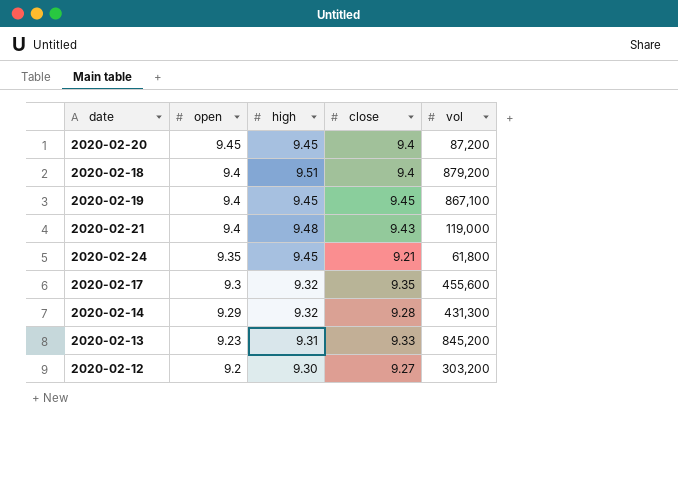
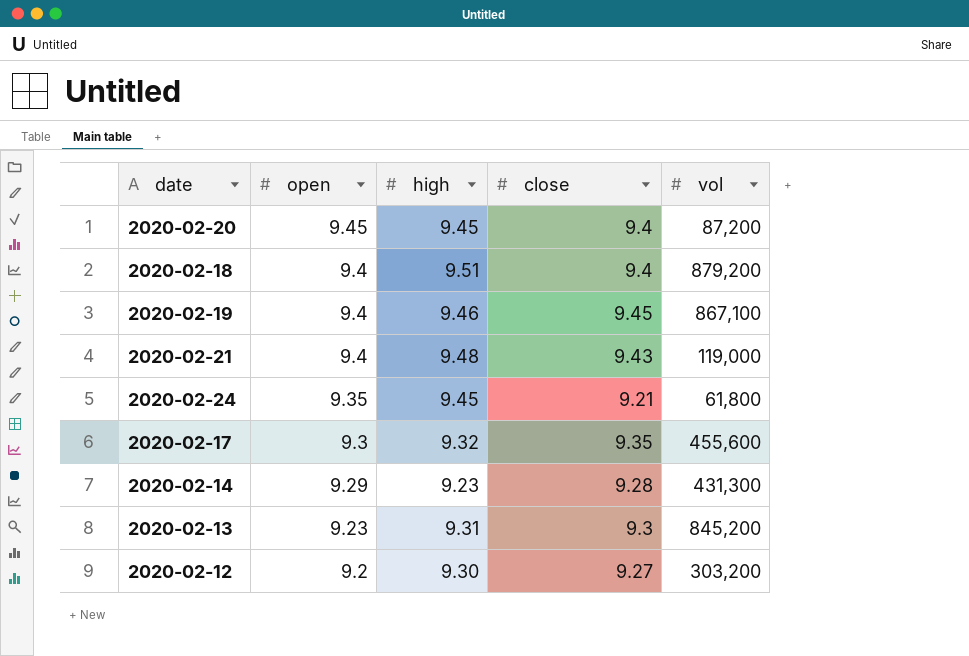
2020-02-19 | high: 9.45 -> 9.46
2020-02-14 | high: 9.32 -> 9.23
2020-02-13 | close: 9.33 -> 9.3

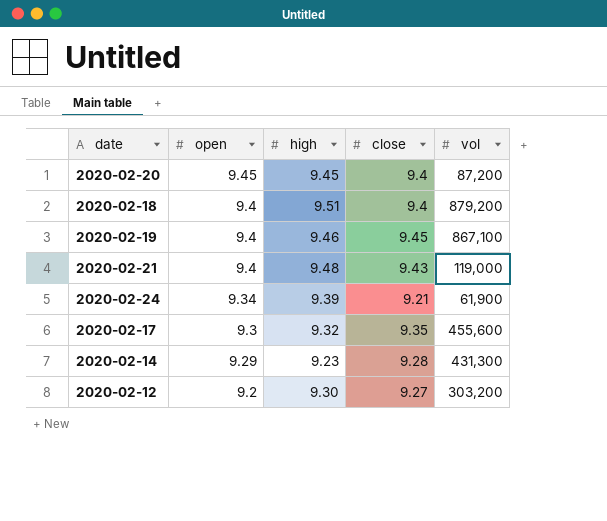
row 2020-02-13: 9.23 | 9.31 | 9.3 | 845,200 -> none
2020-02-24 | open: 9.35 -> 9.34
2020-02-24 | high: 9.45 -> 9.39
2020-02-24 | vol: 61,800 -> 61,900

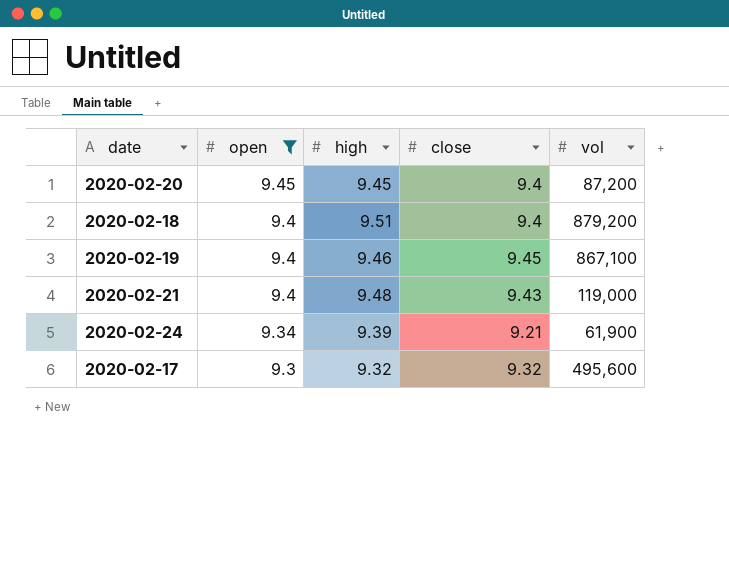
filter: none -> open >= 9.3
2020-02-17 | close: 9.35 -> 9.32
2020-02-17 | vol: 455,600 -> 495,600

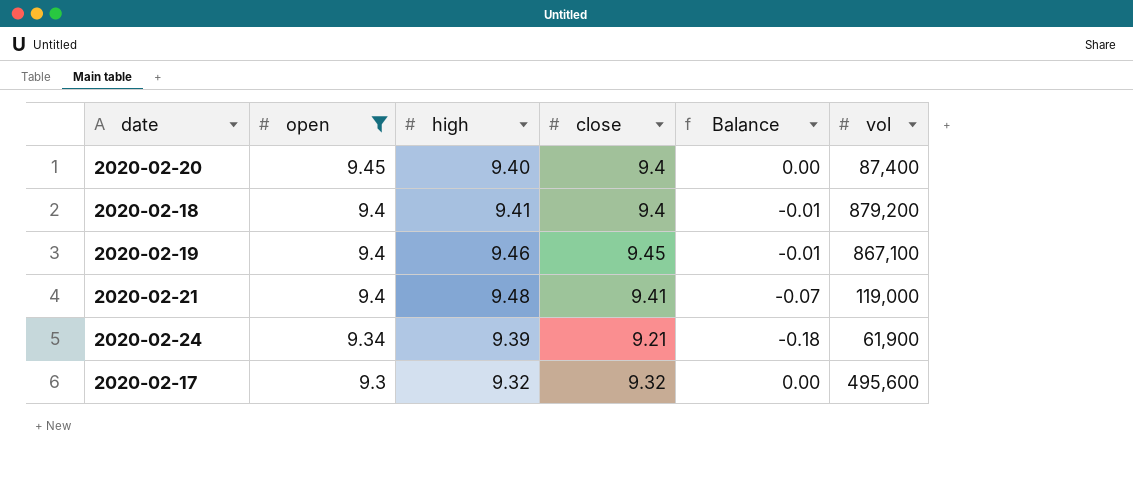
column Balance | formula: none -> [close] - [high]
2020-02-20 | high: 9.45 -> 9.40
2020-02-20 | vol: 87,200 -> 87,400
2020-02-18 | high: 9.51 -> 9.41
2020-02-21 | close: 9.43 -> 9.41

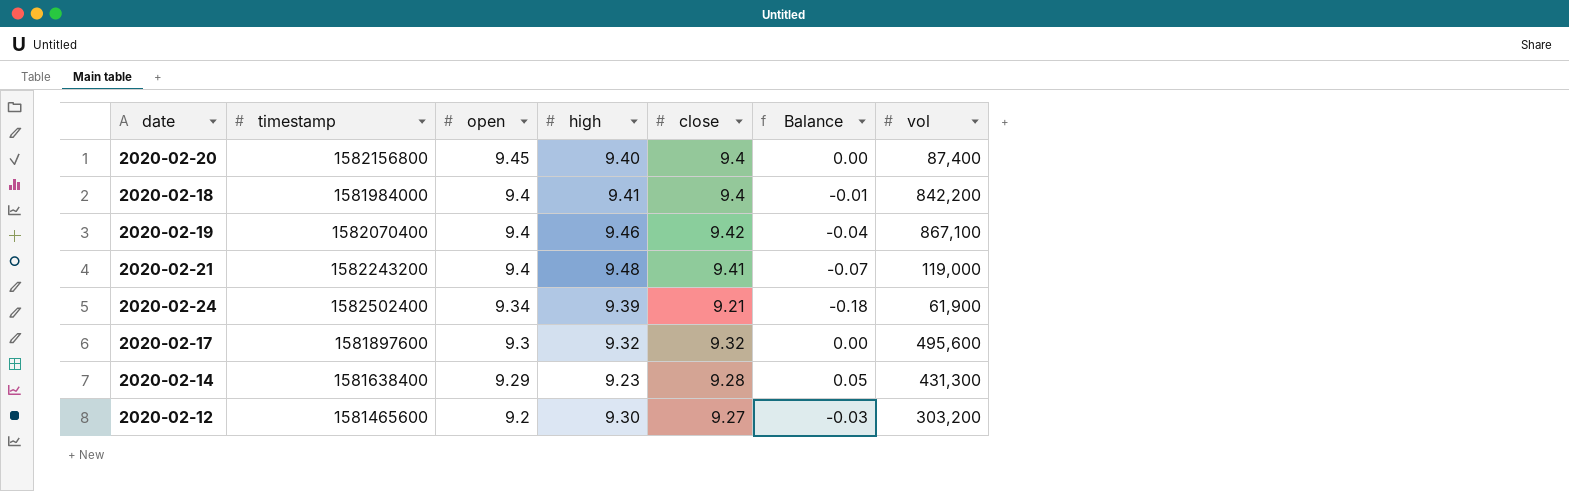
filter: open >= 9.3 -> none
column timestamp | position: none -> 2
2020-02-18 | vol: 879,200 -> 842,200
2020-02-19 | close: 9.45 -> 9.42
2020-02-19 | Balance: -0.01 -> -0.04

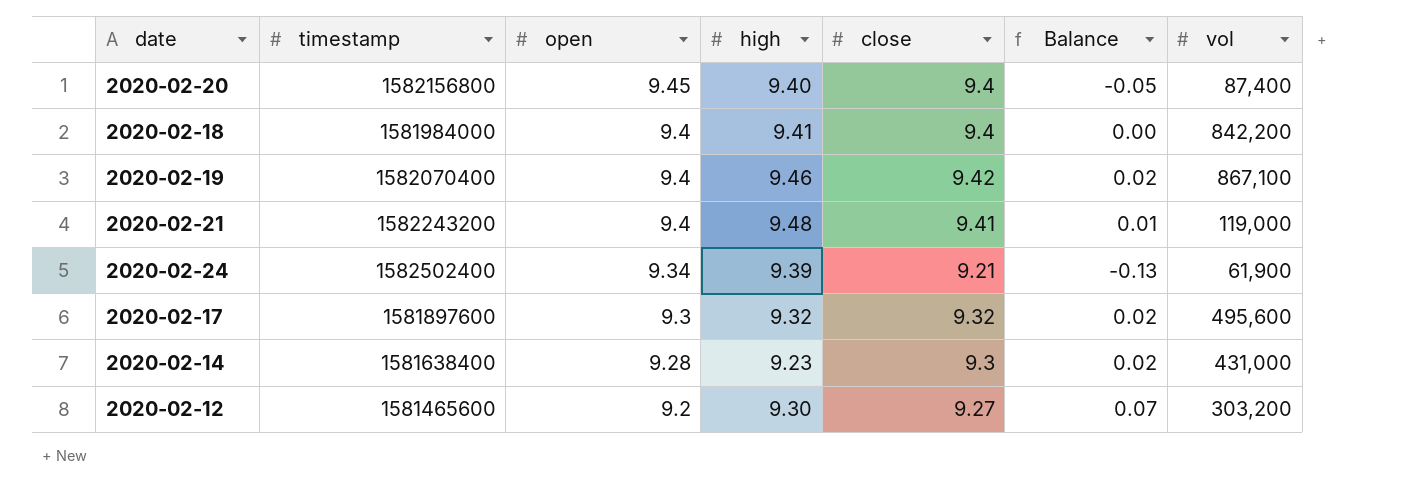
column Balance | formula: [close] - [high] -> [close] - [open]
2020-02-14 | open: 9.29 -> 9.28
2020-02-14 | close: 9.28 -> 9.3
2020-02-14 | vol: 431,300 -> 431,000

